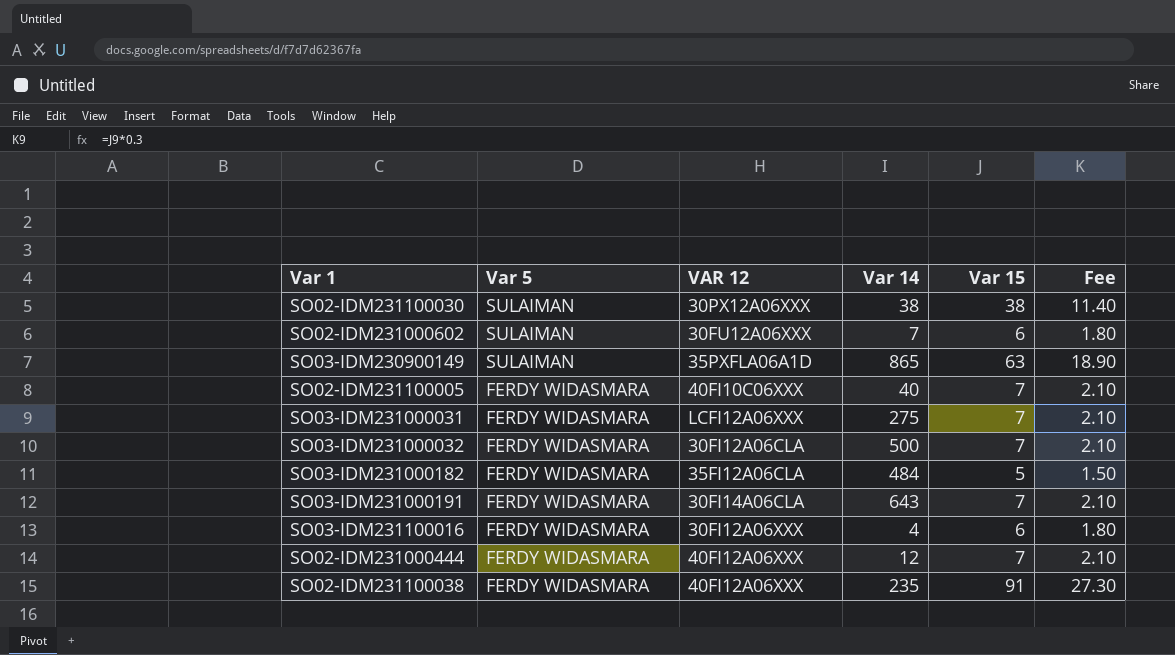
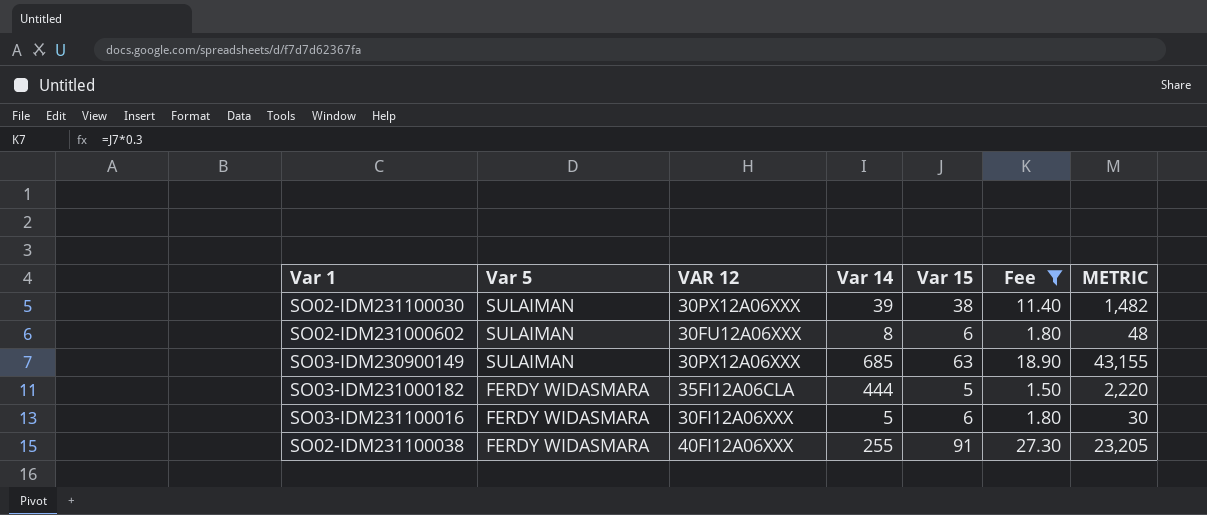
filter: none -> Fee != 2.10
column METRIC | formula: none -> [Var 14] * [Var 15]
SO02-IDM231100030 | Var 14: 38 -> 39
SO02-IDM231000602 | Var 14: 7 -> 8
SO03-IDM230900149 | VAR 12: 35PXFLA06A1D -> 30PX12A06XXX
SO03-IDM230900149 | Var 14: 865 -> 685
SO03-IDM231000182 | Var 14: 484 -> 444
SO03-IDM231100016 | Var 14: 4 -> 5
SO02-IDM231100038 | Var 14: 235 -> 255

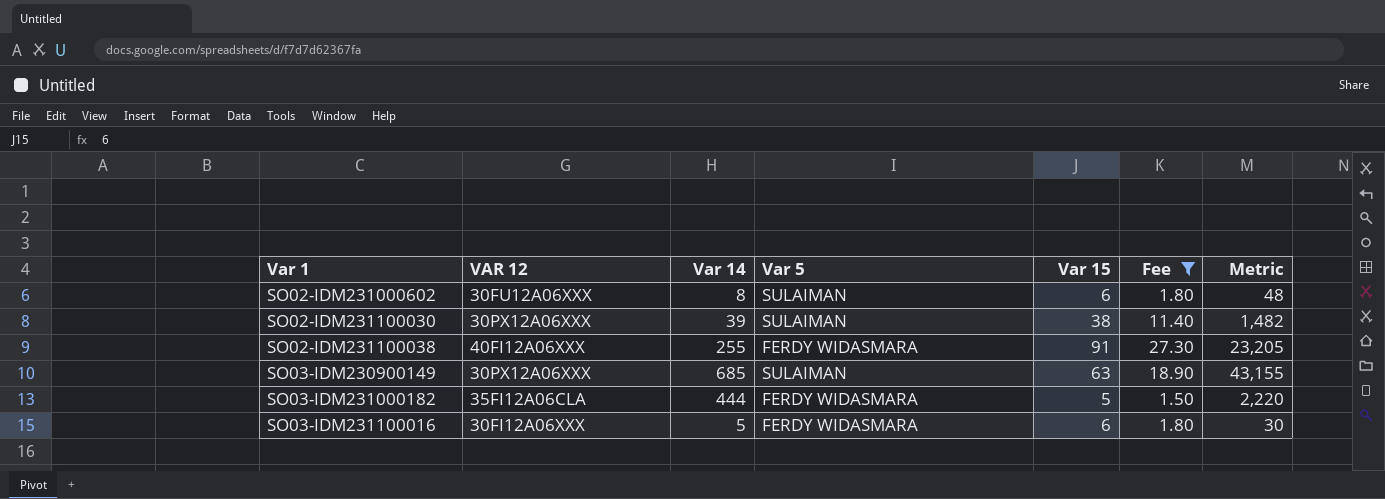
row order: Var 5 descending -> Var 1 ascending
column Var 5 | position: 2 -> 4
column name: METRIC -> Metric

